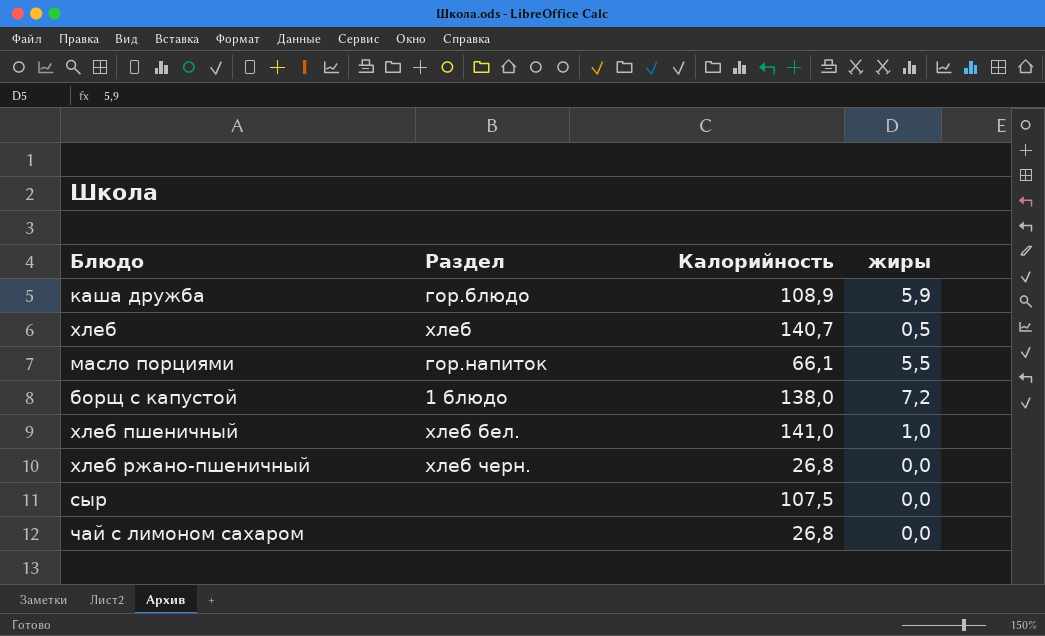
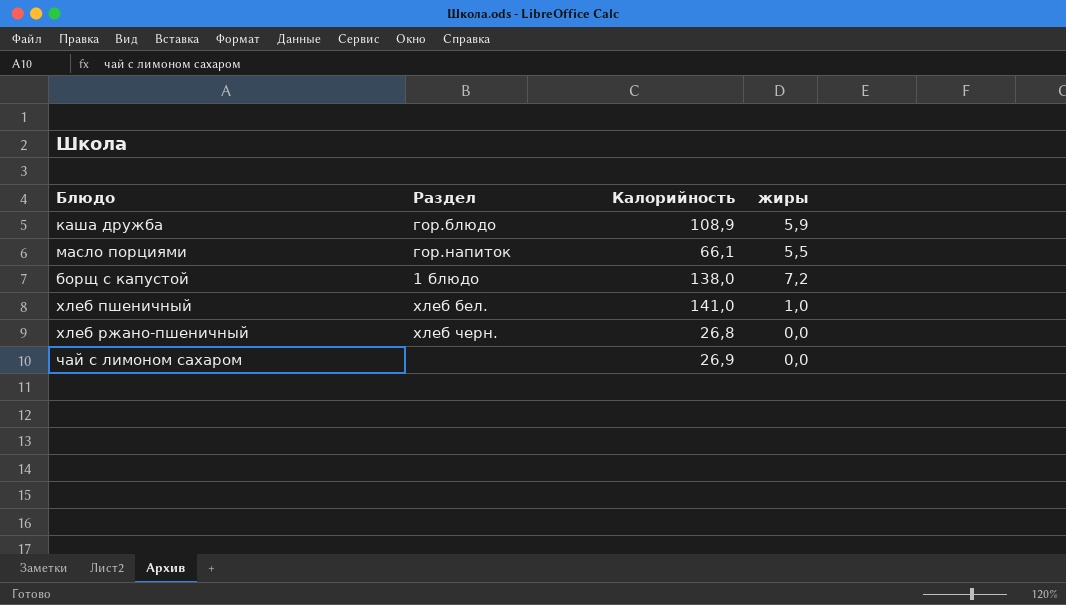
row хлеб: хлеб | 140,7 | 0,5 -> none
row сыр: none | 107,5 | 0,0 -> none
чай с лимоном сахаром | Калорийность: 26,8 -> 26,9

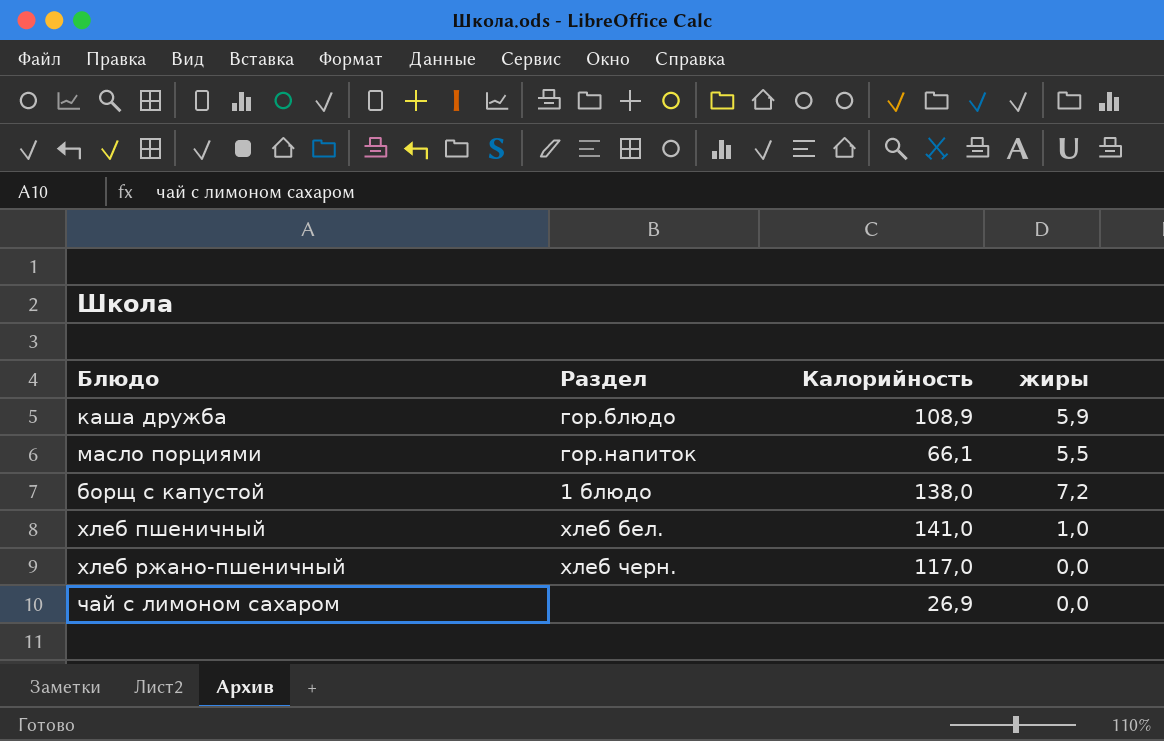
хлеб ржано-пшеничный | Калорийность: 26,8 -> 117,0

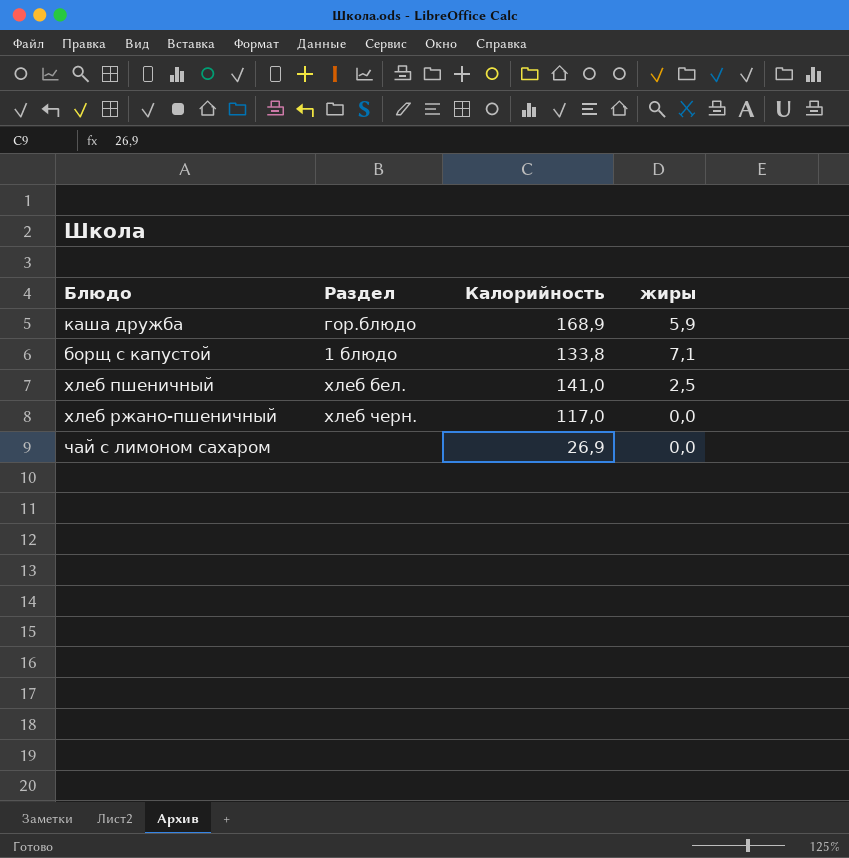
row масло порциями: гор.напиток | 66,1 | 5,5 -> none
каша дружба | Калорийность: 108,9 -> 168,9
борщ с капустой | Калорийность: 138,0 -> 133,8
борщ с капустой | жиры: 7,2 -> 7,1
хлеб пшеничный | жиры: 1,0 -> 2,5

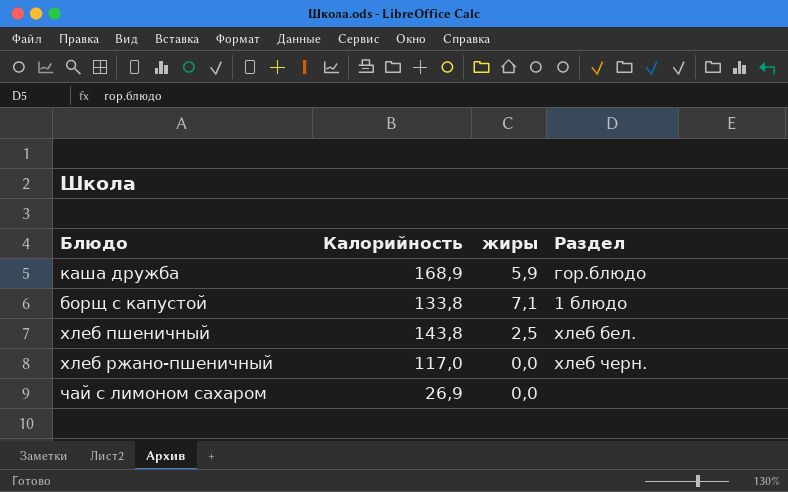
column Раздел | position: 2 -> 4
хлеб пшеничный | Калорийность: 141,0 -> 143,8

